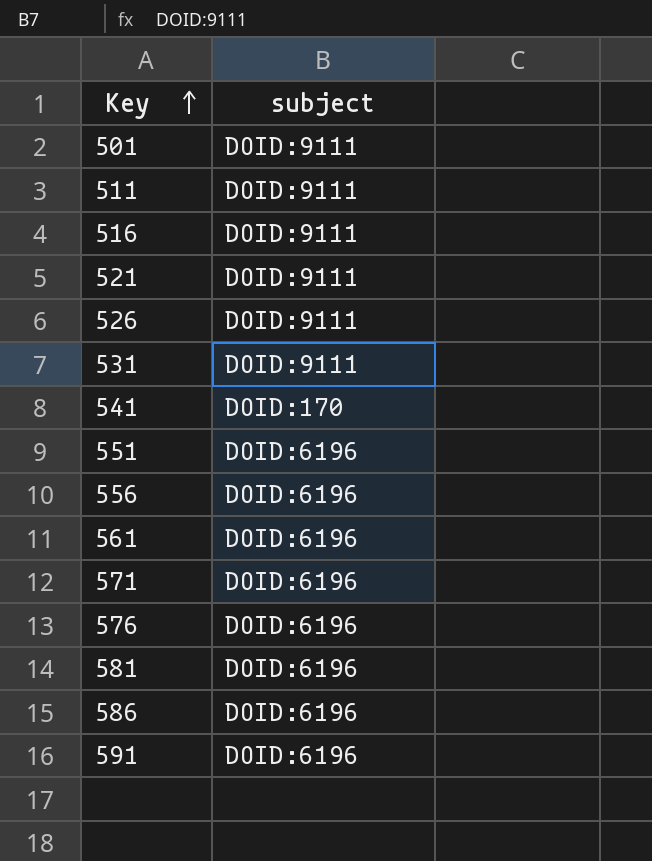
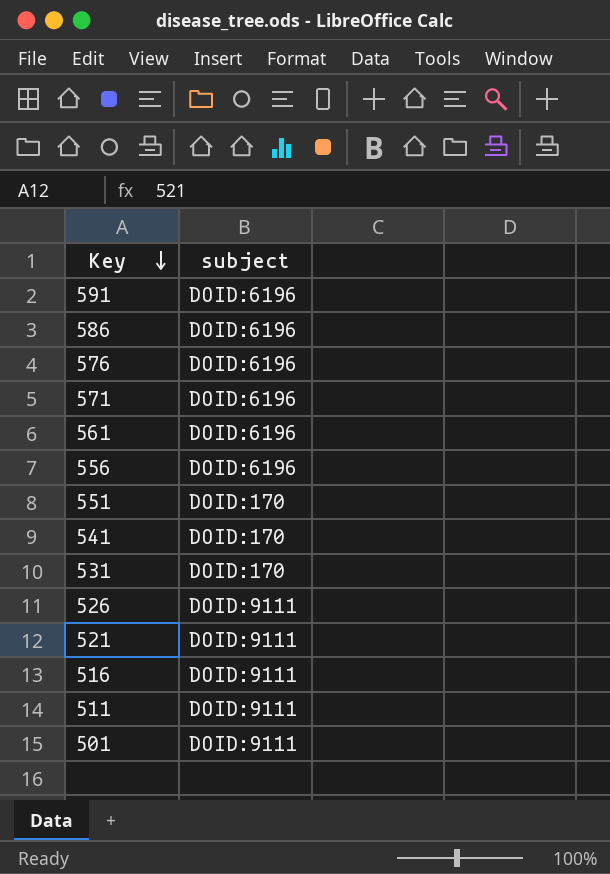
row order: Key ascending -> Key descending
row 581: DOID:6196 -> none
551 | subject: DOID:6196 -> DOID:170
531 | subject: DOID:9111 -> DOID:170

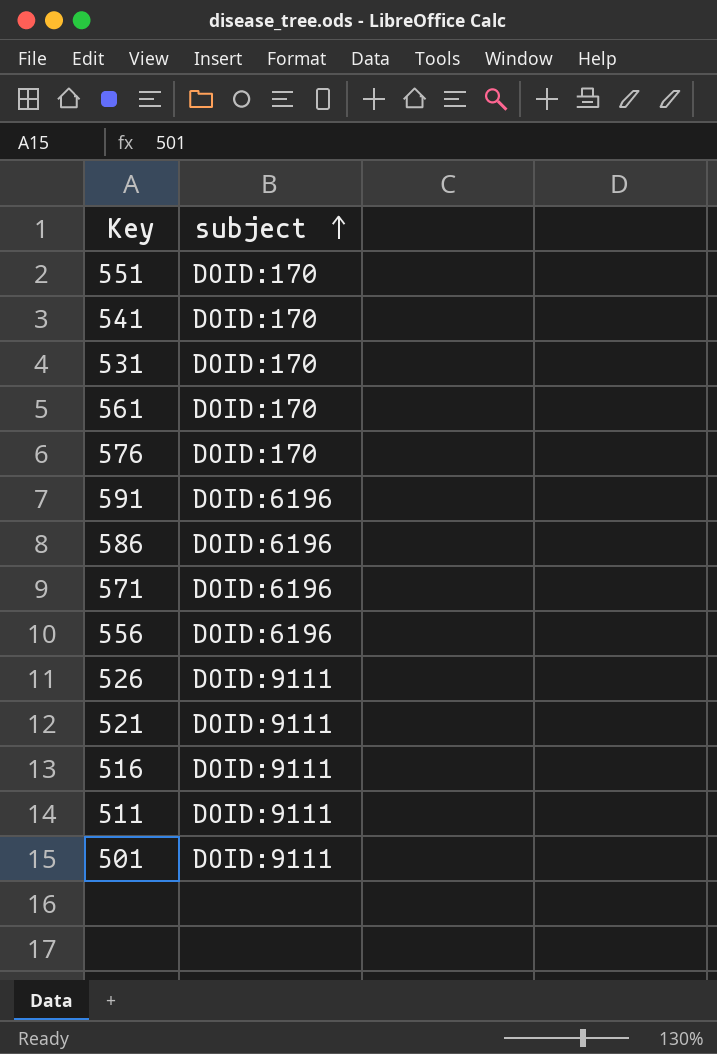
row order: Key descending -> subject ascending
561 | subject: DOID:6196 -> DOID:170
576 | subject: DOID:6196 -> DOID:170

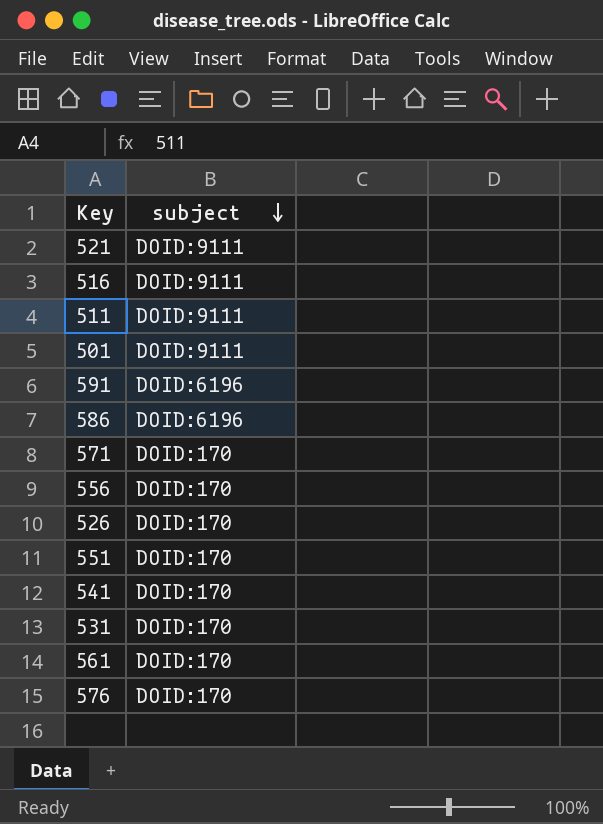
row order: subject ascending -> subject descending
571 | subject: DOID:6196 -> DOID:170
556 | subject: DOID:6196 -> DOID:170
526 | subject: DOID:9111 -> DOID:170

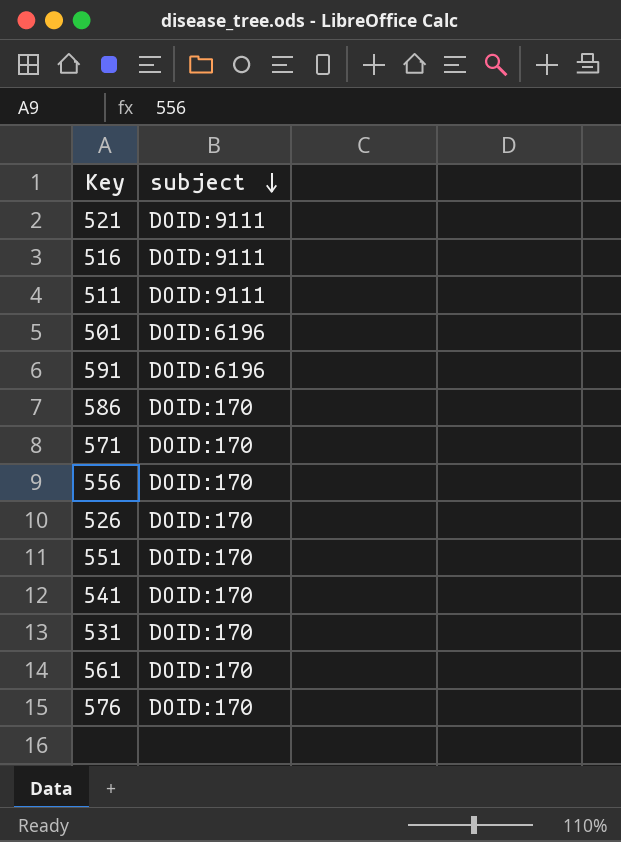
501 | subject: DOID:9111 -> DOID:6196
586 | subject: DOID:6196 -> DOID:170

